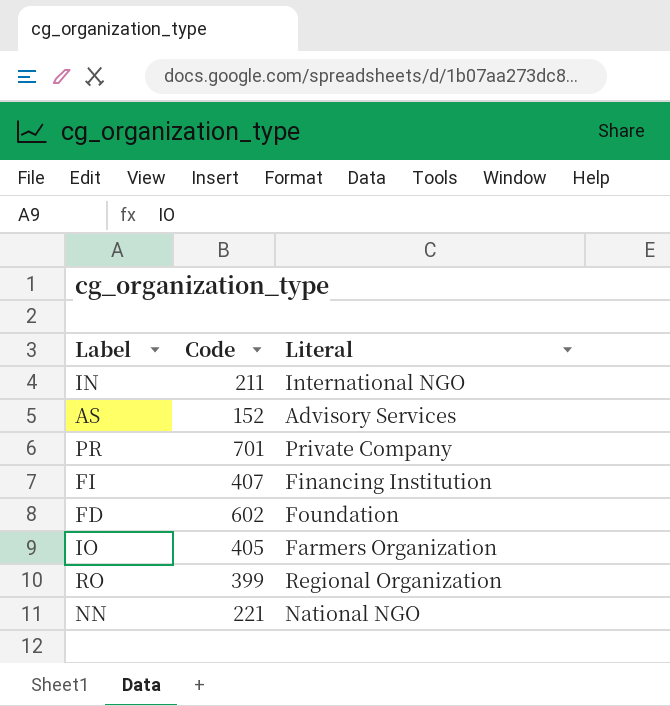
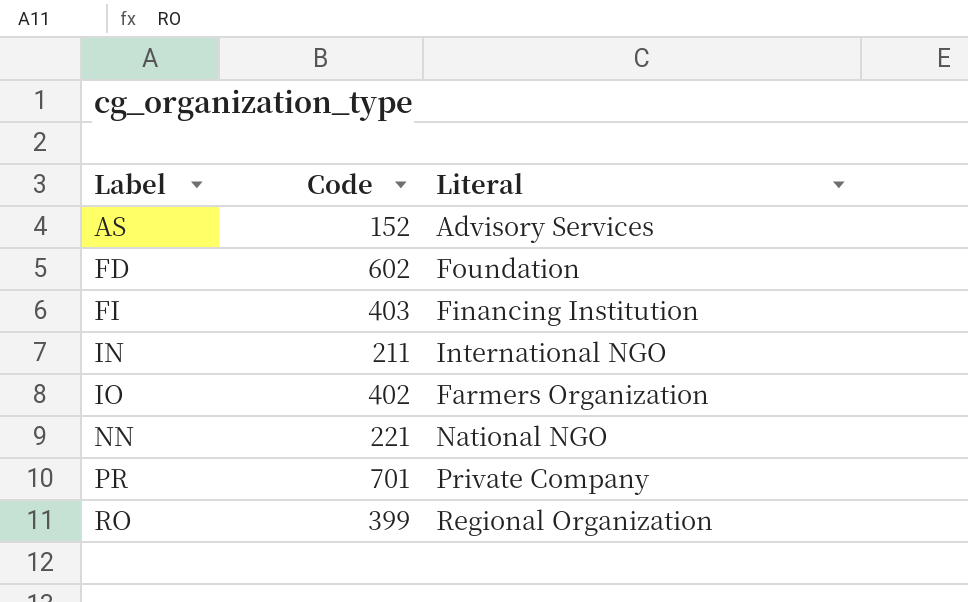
row order: none -> Label ascending
FI | Code: 407 -> 403
IO | Code: 405 -> 402

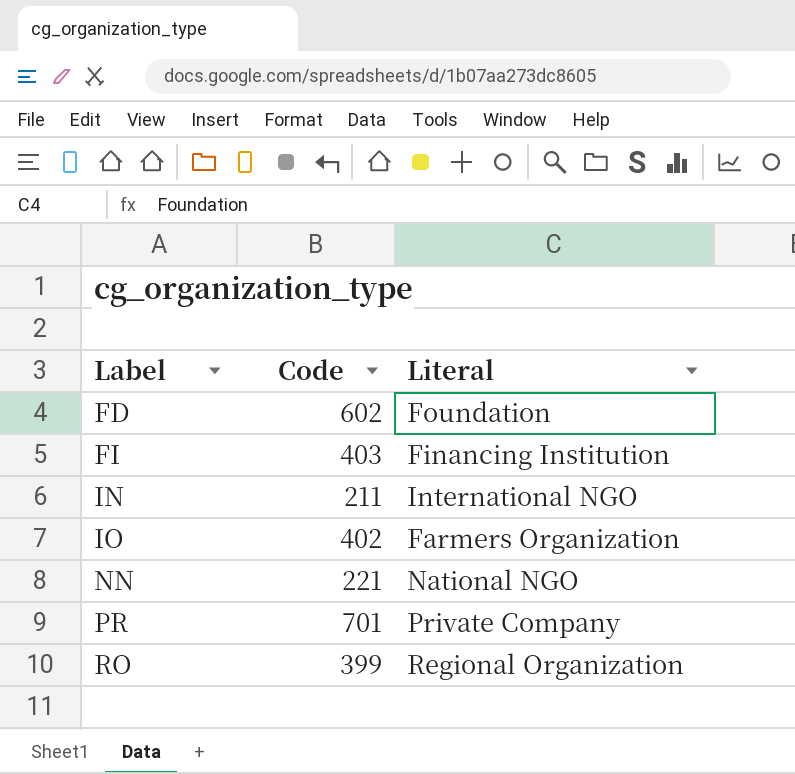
row AS: 152 | Advisory Services -> none

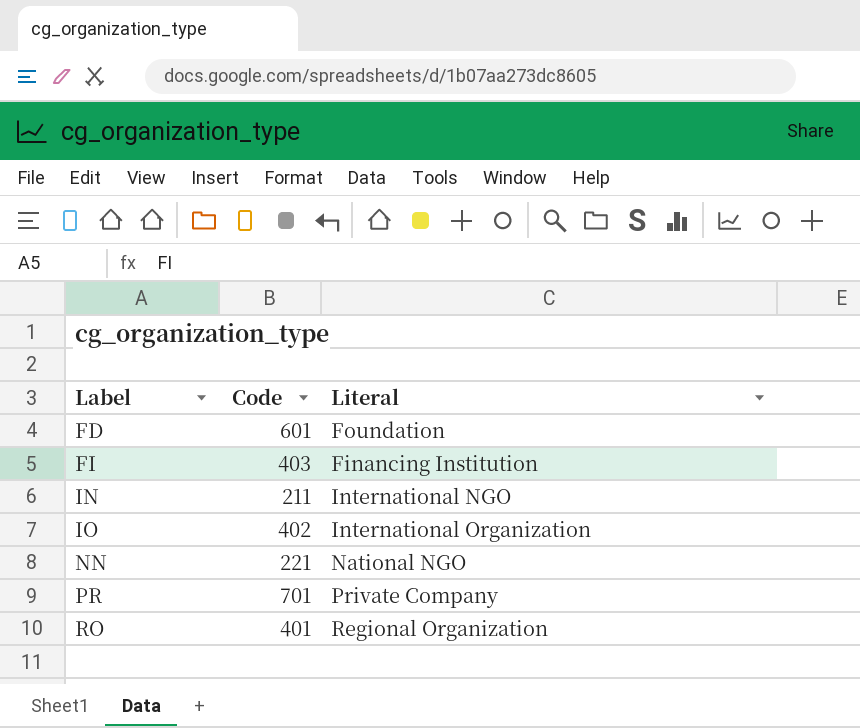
FD | Code: 602 -> 601
IO | Literal: Farmers Organization -> International Organization
RO | Code: 399 -> 401

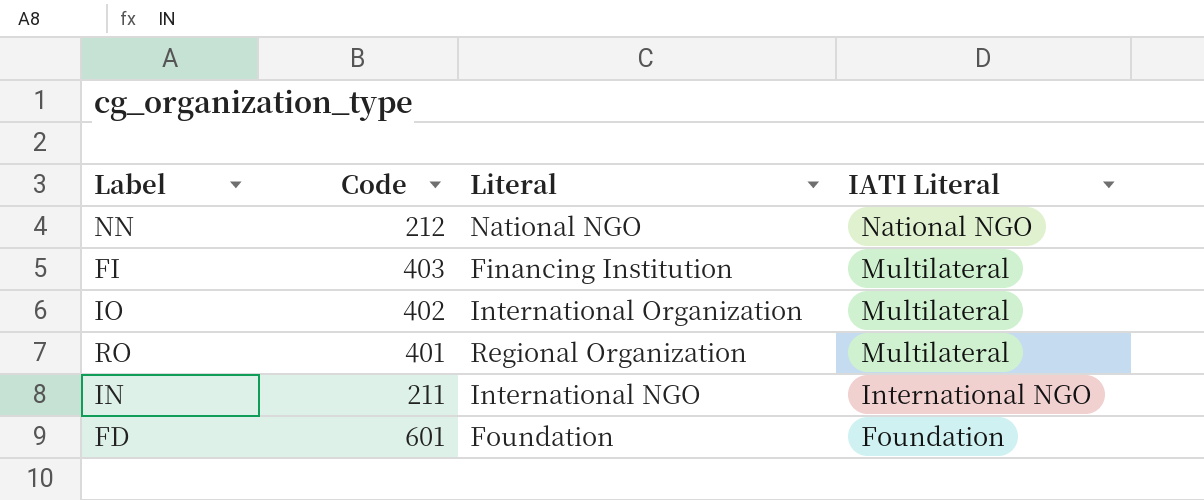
row order: Label ascending -> IATI Literal descending
column IATI Literal | position: none -> 4
row PR: 701 | Private Company -> none
NN | Code: 221 -> 212

